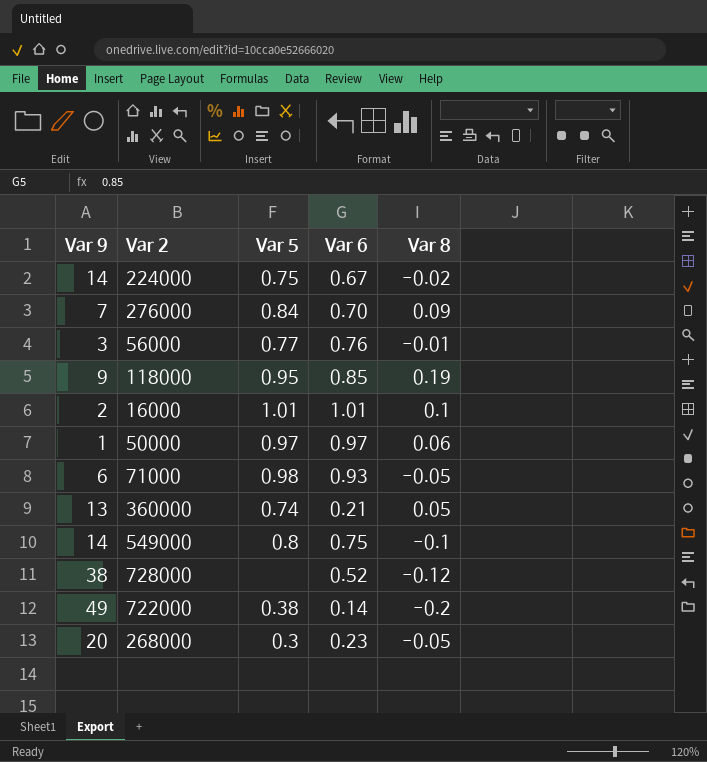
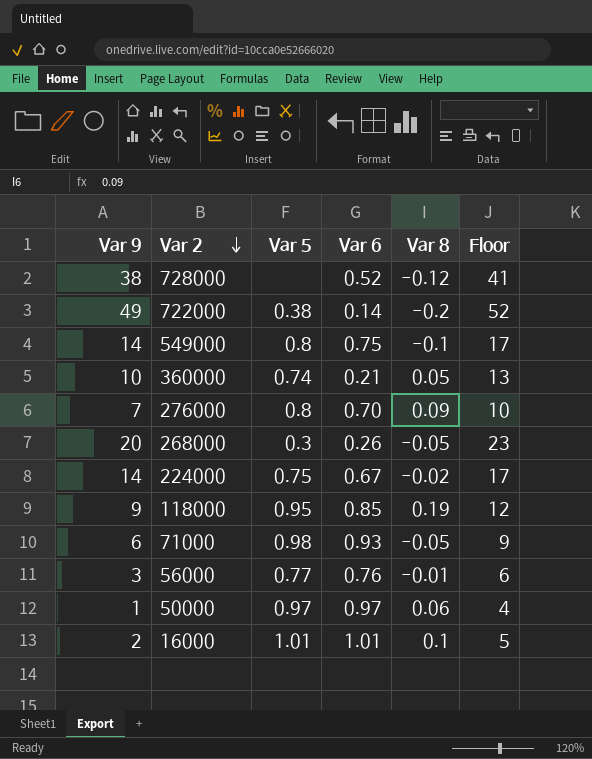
row order: none -> Var 2 descending
column Floor | formula: none -> [Var 9] + 3
360000 | Var 9: 13 -> 10
276000 | Var 5: 0.84 -> 0.8
268000 | Var 6: 0.23 -> 0.26

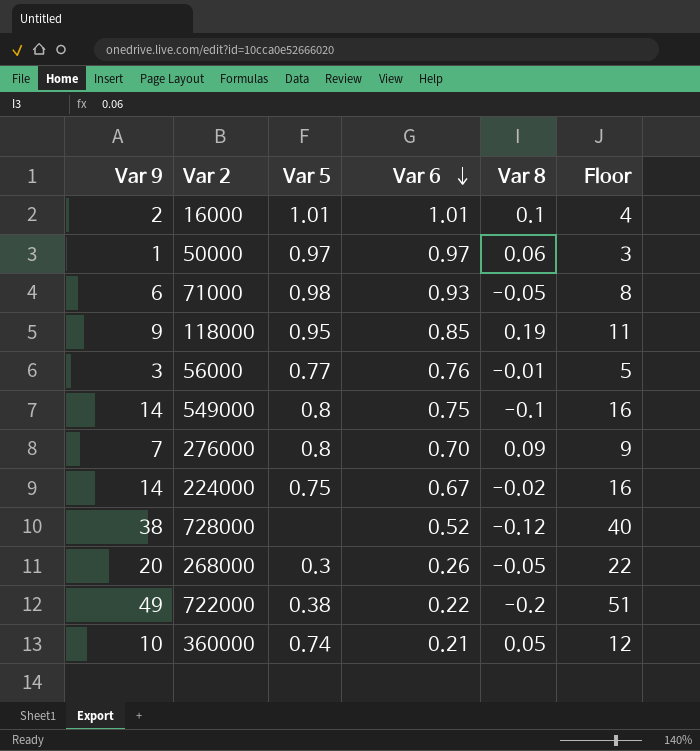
row order: Var 2 descending -> Var 6 descending
column Floor | formula: [Var 9] + 3 -> [Var 9] + 2
722000 | Var 6: 0.14 -> 0.22

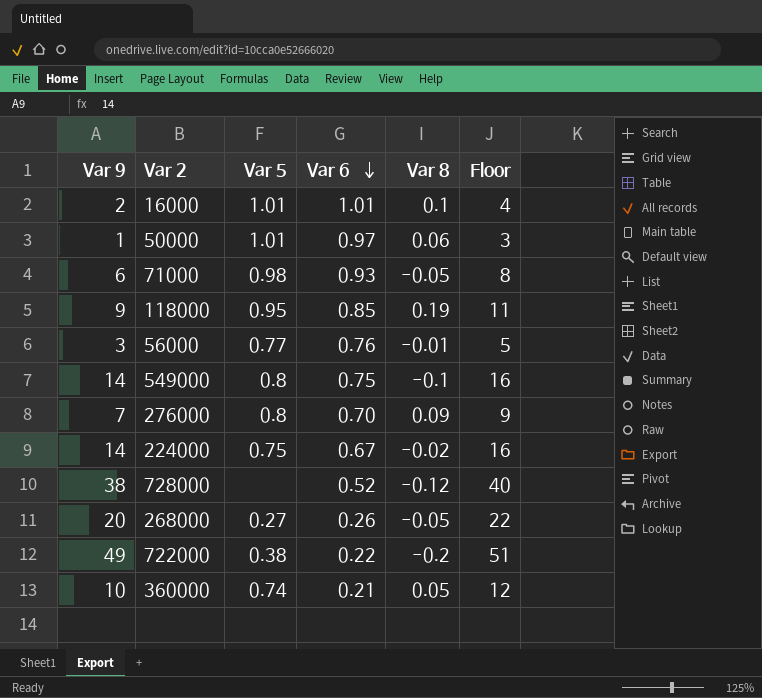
50000 | Var 5: 0.97 -> 1.01
268000 | Var 5: 0.3 -> 0.27

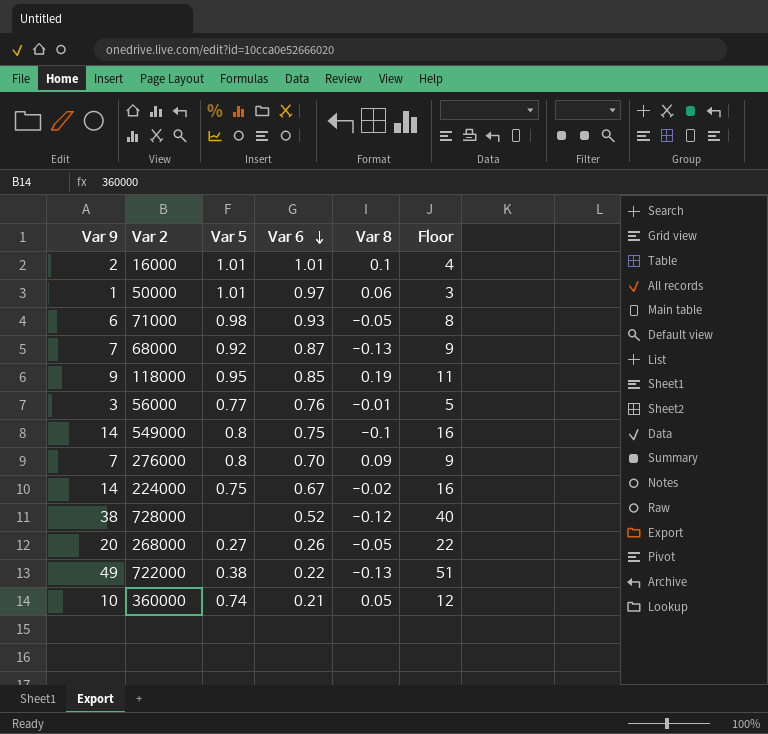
row 68000: none -> 7 | 0.92 | 0.87 | -0.13 | 9
722000 | Var 8: -0.2 -> -0.13

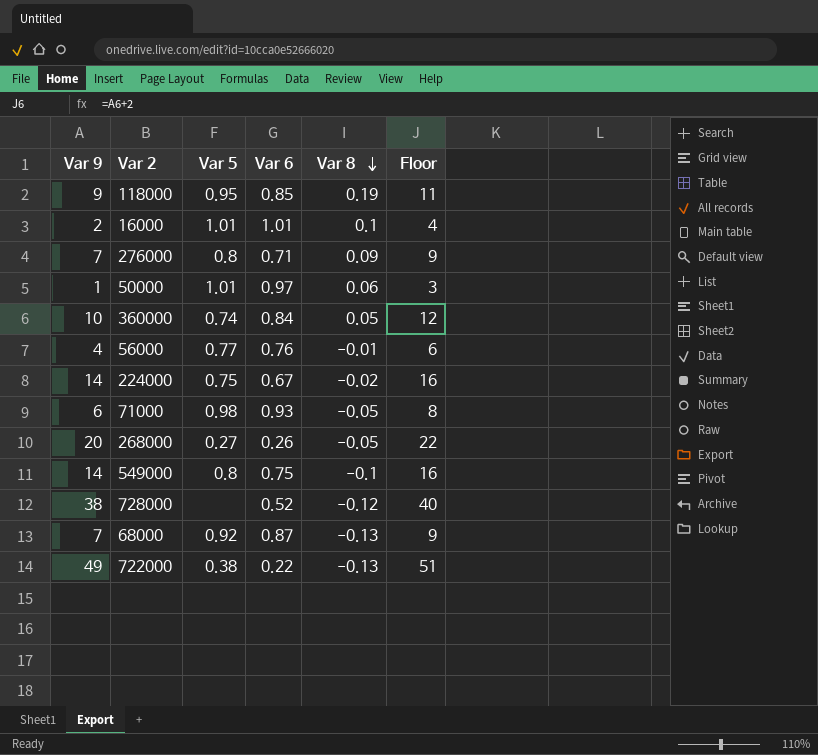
row order: Var 6 descending -> Var 8 descending
276000 | Var 6: 0.70 -> 0.71
360000 | Var 6: 0.21 -> 0.84
56000 | Var 9: 3 -> 4
56000 | Floor: 5 -> 6

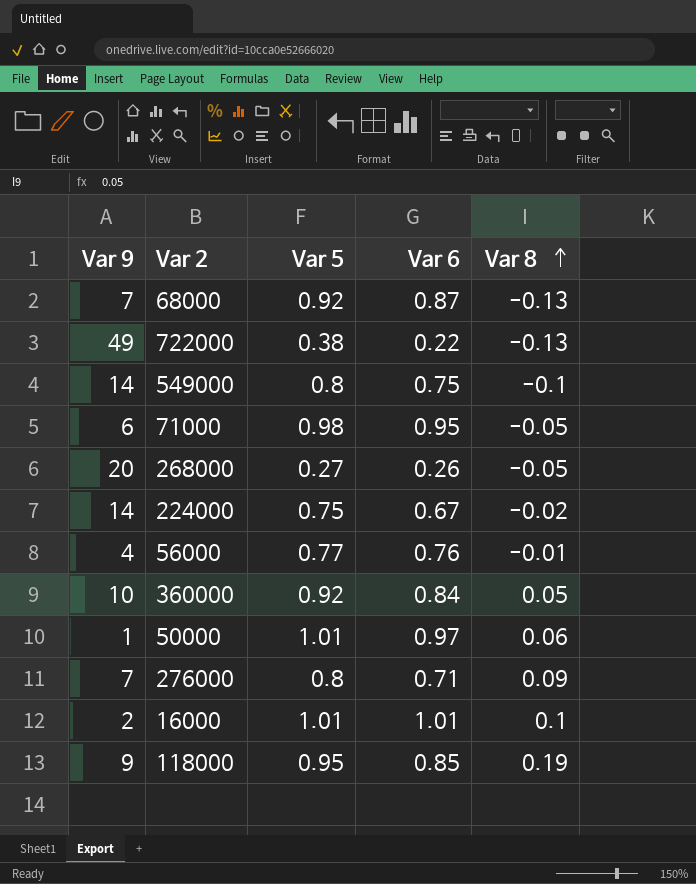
row order: Var 8 descending -> Var 8 ascending
column Floor | formula: [Var 9] + 2 -> none
row 728000: 38 | none | 0.52 | -0.12 | 40 -> none
71000 | Var 6: 0.93 -> 0.95
360000 | Var 5: 0.74 -> 0.92

